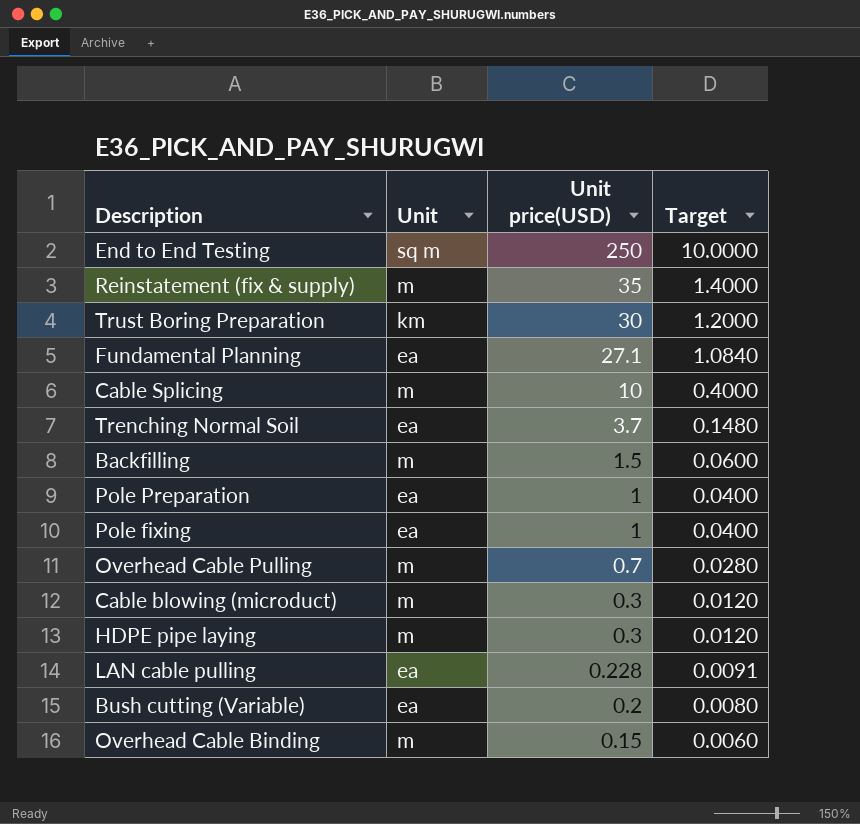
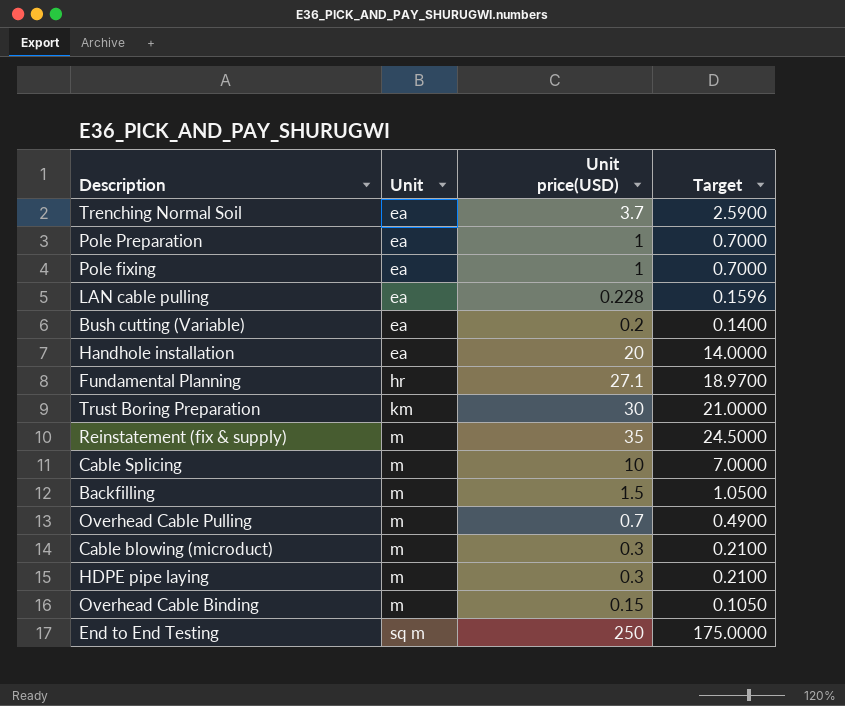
row order: Unit price(USD) descending -> Unit ascending
column Target | formula: [Unit price(USD)] * 0.04 -> [Unit price(USD)] * 0.7
row Handhole installation: none -> ea | 20 | 14.0000
Fundamental Planning | Unit: ea -> hr

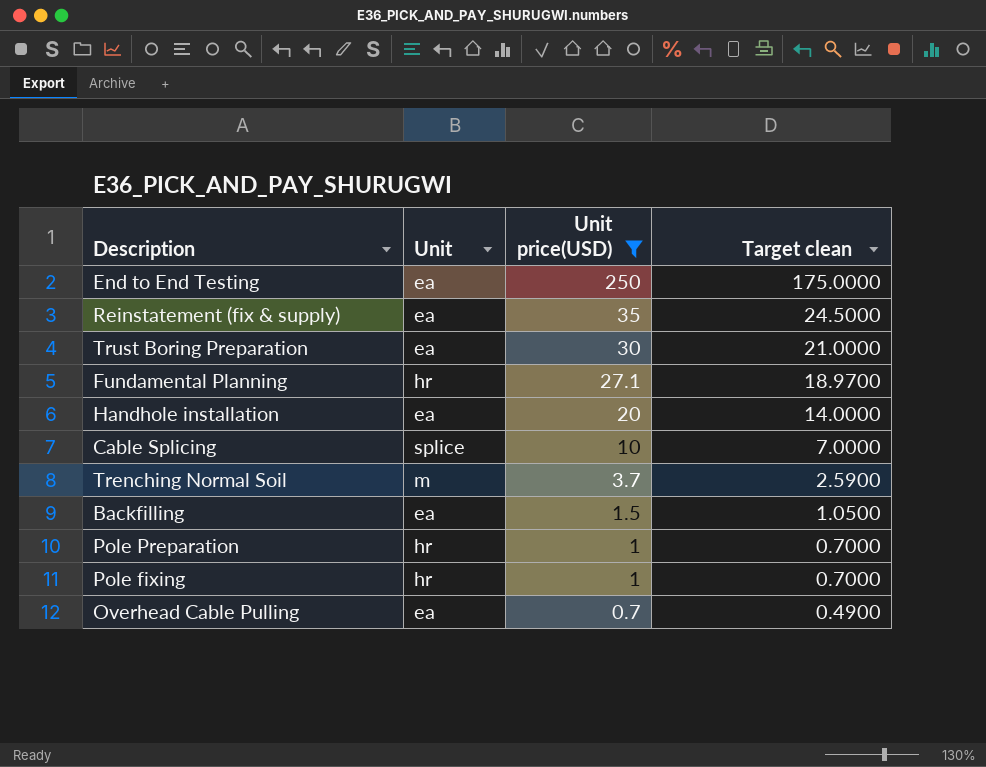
filter: none -> Unit price(USD) >= 0.7
row order: Unit ascending -> Unit price(USD) descending
column name: Target -> Target clean
End to End Testing | Unit: sq m -> ea
Reinstatement (fix & supply) | Unit: m -> ea
Trust Boring Preparation | Unit: km -> ea
Cable Splicing | Unit: m -> splice
Trenching Normal Soil | Unit: ea -> m
Backfilling | Unit: m -> ea
Pole Preparation | Unit: ea -> hr
Pole fixing | Unit: ea -> hr
Overhead Cable Pulling | Unit: m -> ea

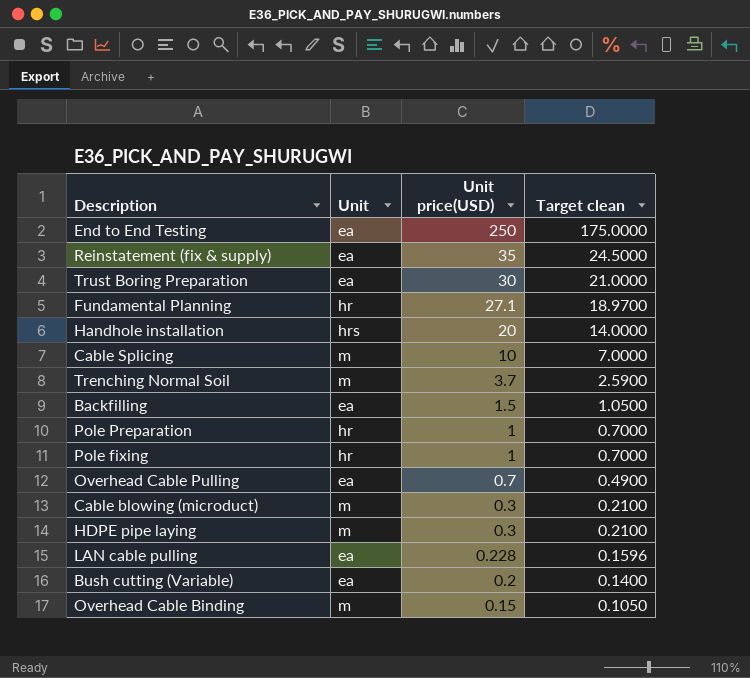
filter: Unit price(USD) >= 0.7 -> none
Handhole installation | Unit: ea -> hrs
Cable Splicing | Unit: splice -> m

